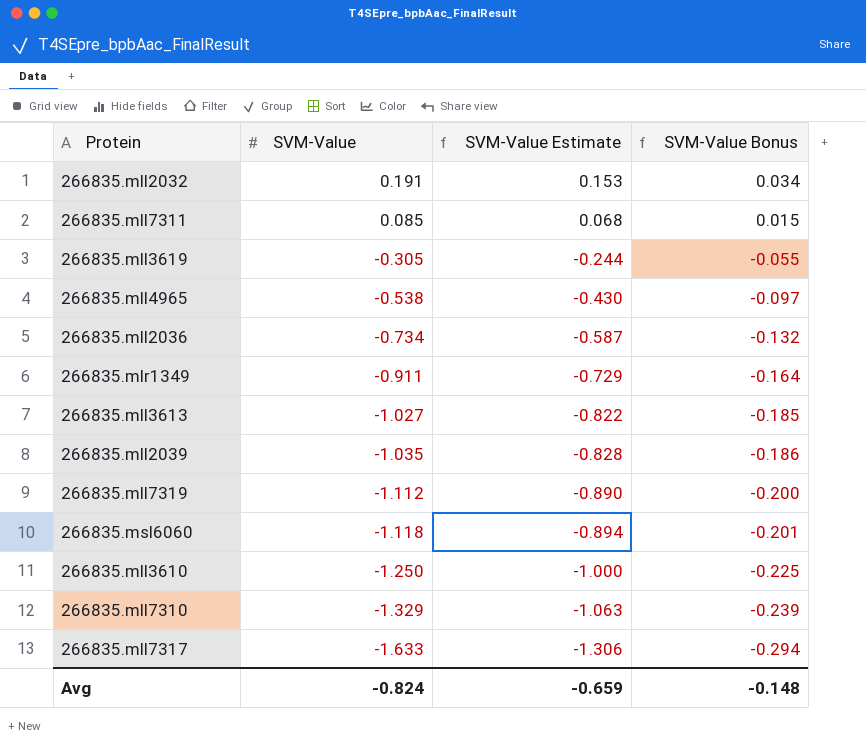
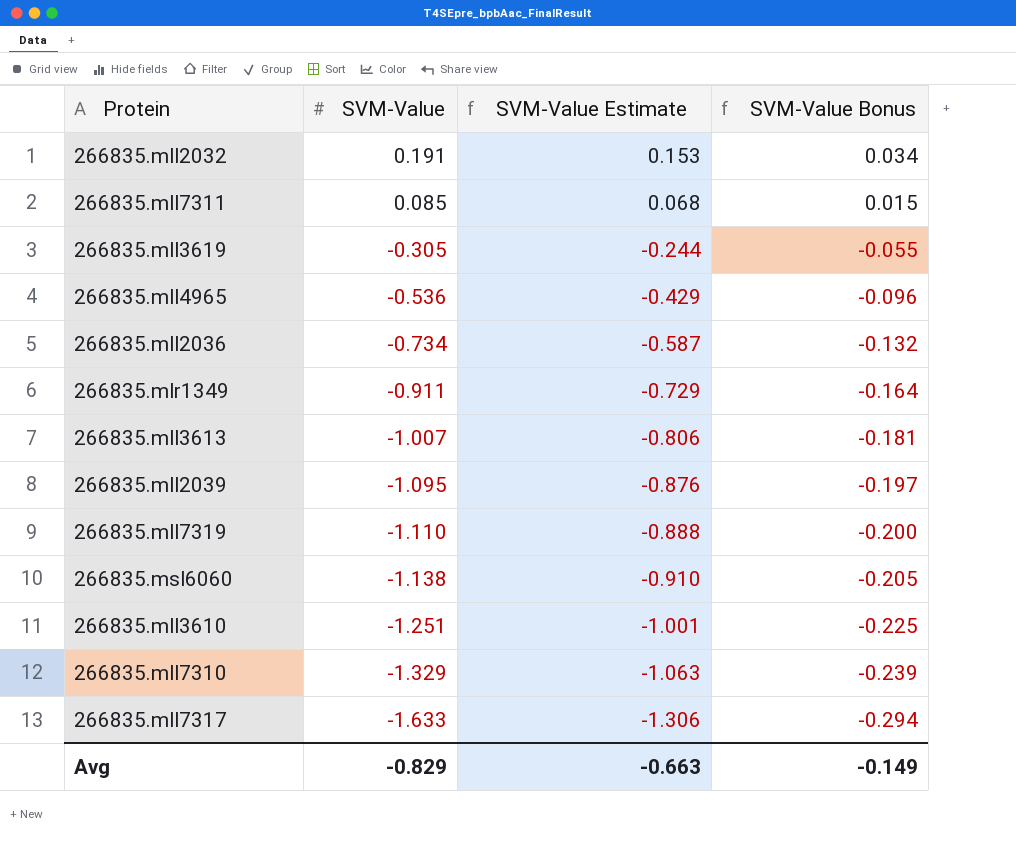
266835.mll4965 | SVM-Value: -0.538 -> -0.536
266835.mll4965 | SVM-Value Estimate: -0.430 -> -0.429
266835.mll4965 | SVM-Value Bonus: -0.097 -> -0.096
266835.mll3613 | SVM-Value: -1.027 -> -1.007
266835.mll3613 | SVM-Value Estimate: -0.822 -> -0.806
266835.mll3613 | SVM-Value Bonus: -0.185 -> -0.181
266835.mll2039 | SVM-Value: -1.035 -> -1.095
266835.mll2039 | SVM-Value Estimate: -0.828 -> -0.876
266835.mll2039 | SVM-Value Bonus: -0.186 -> -0.197
266835.mll7319 | SVM-Value: -1.112 -> -1.110
266835.mll7319 | SVM-Value Estimate: -0.890 -> -0.888
266835.msl6060 | SVM-Value: -1.118 -> -1.138
266835.msl6060 | SVM-Value Estimate: -0.894 -> -0.910
266835.msl6060 | SVM-Value Bonus: -0.201 -> -0.205
266835.mll3610 | SVM-Value: -1.250 -> -1.251
266835.mll3610 | SVM-Value Estimate: -1.000 -> -1.001
Avg | SVM-Value: -0.824 -> -0.829
Avg | SVM-Value Estimate: -0.659 -> -0.663
Avg | SVM-Value Bonus: -0.148 -> -0.149

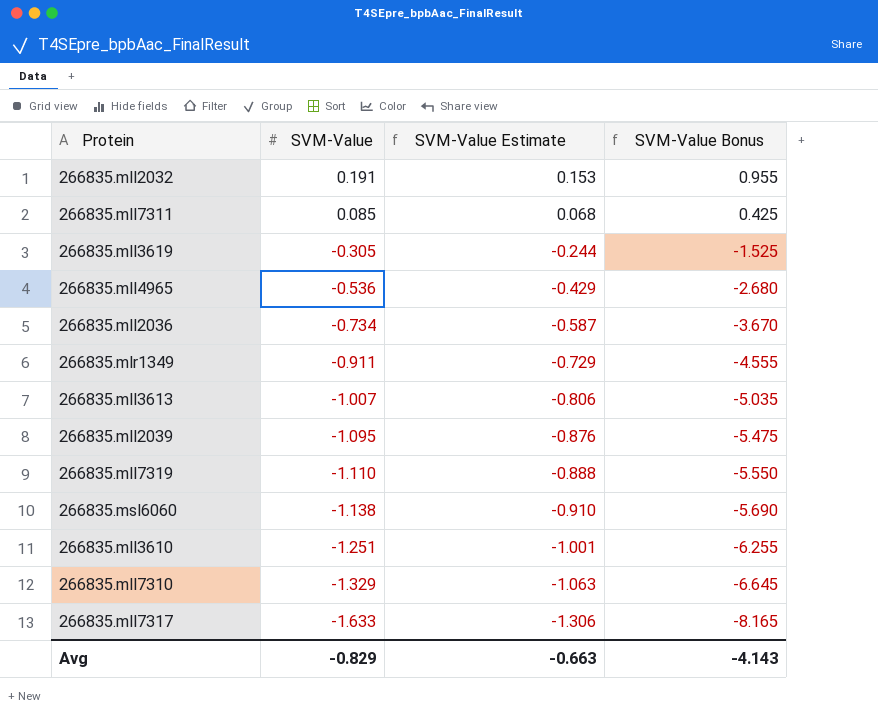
column SVM-Value Bonus | formula: [SVM-Value] * 0.18 -> [SVM-Value] * 5
Avg | SVM-Value Bonus: -0.149 -> -4.143

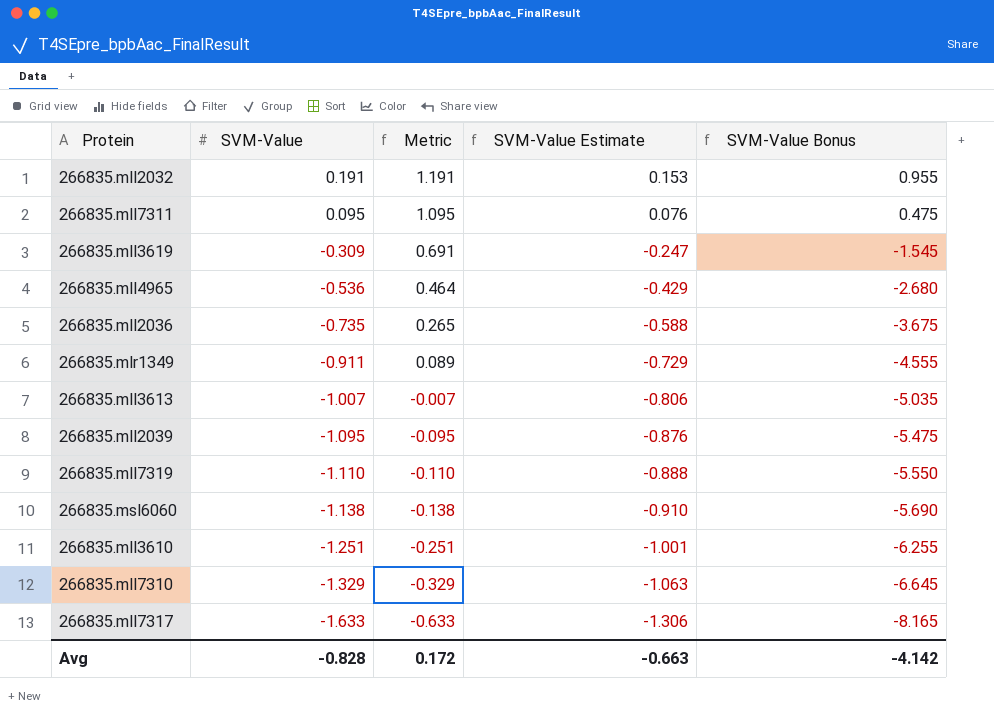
column Metric | formula: none -> [SVM-Value] + 1
266835.mll7311 | SVM-Value: 0.085 -> 0.095
266835.mll7311 | SVM-Value Estimate: 0.068 -> 0.076
266835.mll7311 | SVM-Value Bonus: 0.425 -> 0.475
266835.mll3619 | SVM-Value: -0.305 -> -0.309
266835.mll3619 | SVM-Value Estimate: -0.244 -> -0.247
266835.mll3619 | SVM-Value Bonus: -1.525 -> -1.545
266835.mll2036 | SVM-Value: -0.734 -> -0.735
266835.mll2036 | SVM-Value Estimate: -0.587 -> -0.588
266835.mll2036 | SVM-Value Bonus: -3.670 -> -3.675
Avg | SVM-Value: -0.829 -> -0.828
Avg | SVM-Value Bonus: -4.143 -> -4.142

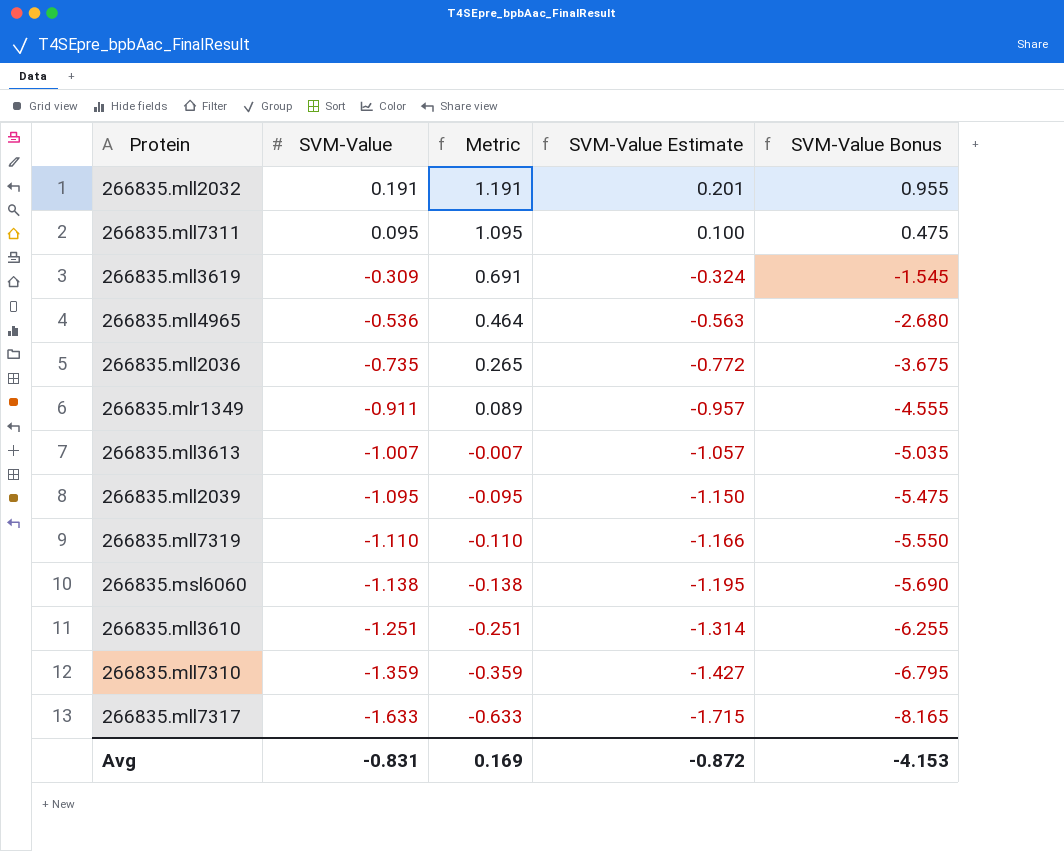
column SVM-Value Estimate | formula: [SVM-Value] * 0.8 -> [SVM-Value] * 1.05
266835.mll7310 | SVM-Value: -1.329 -> -1.359
266835.mll7310 | Metric: -0.329 -> -0.359
266835.mll7310 | SVM-Value Bonus: -6.645 -> -6.795
Avg | SVM-Value: -0.828 -> -0.831
Avg | Metric: 0.172 -> 0.169
Avg | SVM-Value Estimate: -0.663 -> -0.872
Avg | SVM-Value Bonus: -4.142 -> -4.153

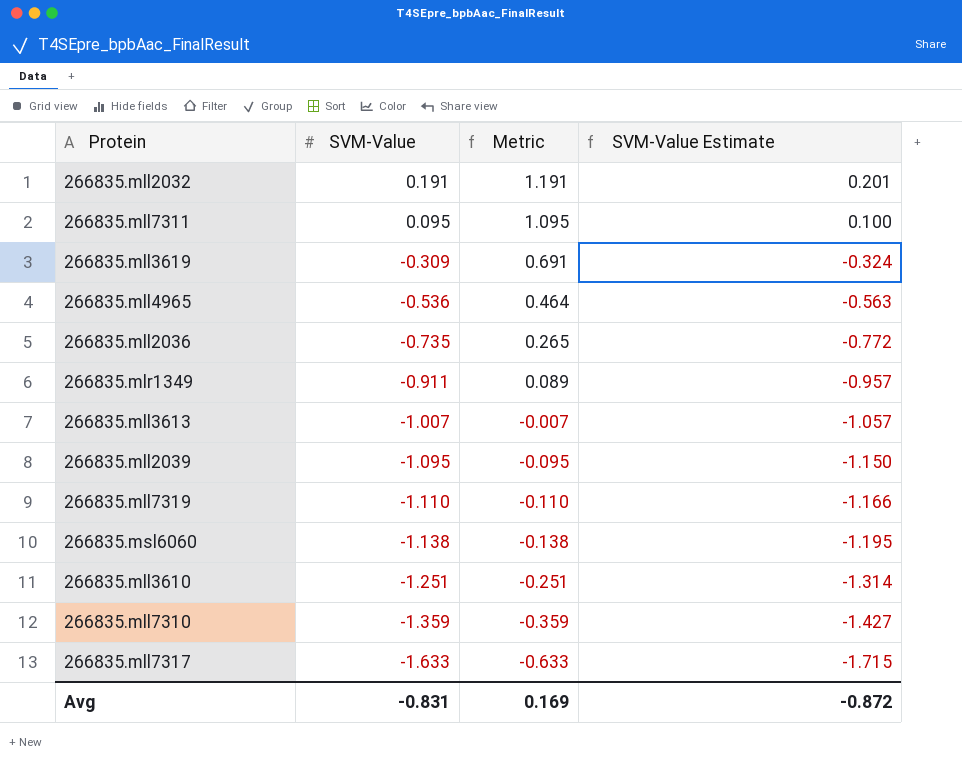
column SVM-Value Bonus | formula: [SVM-Value] * 5 -> none

